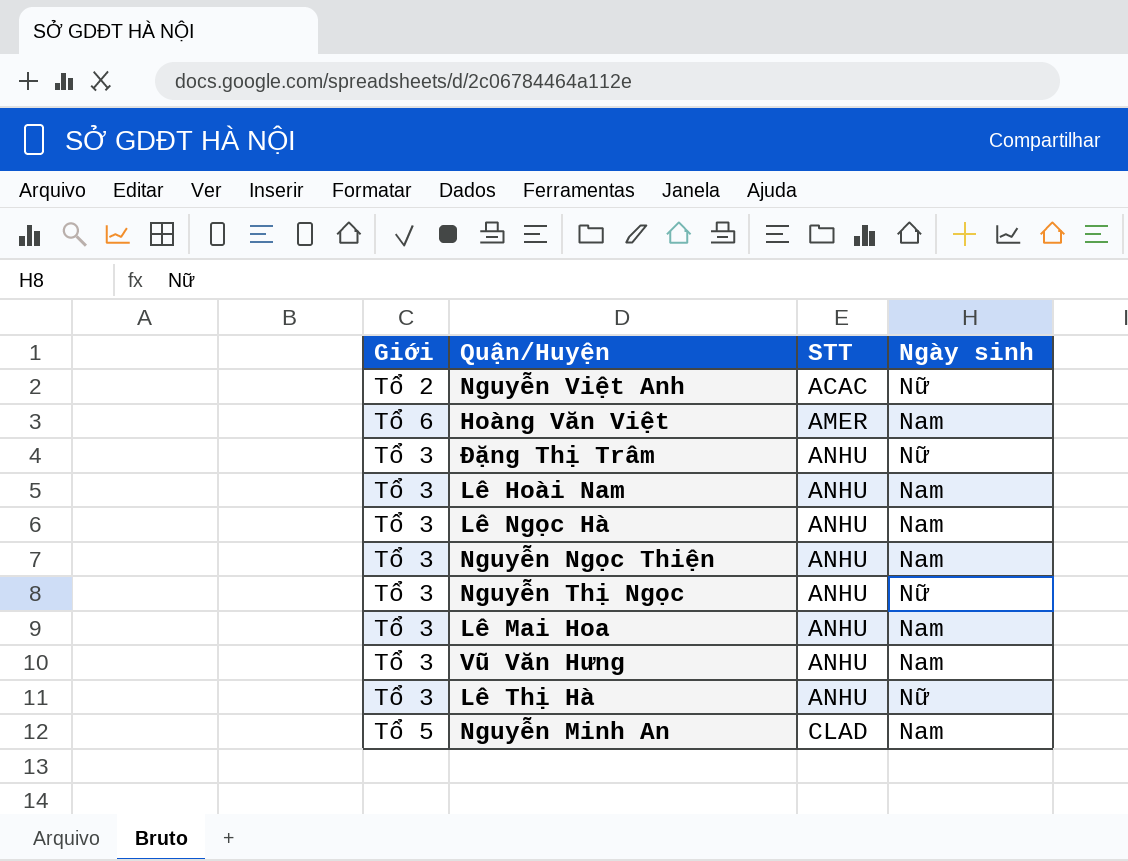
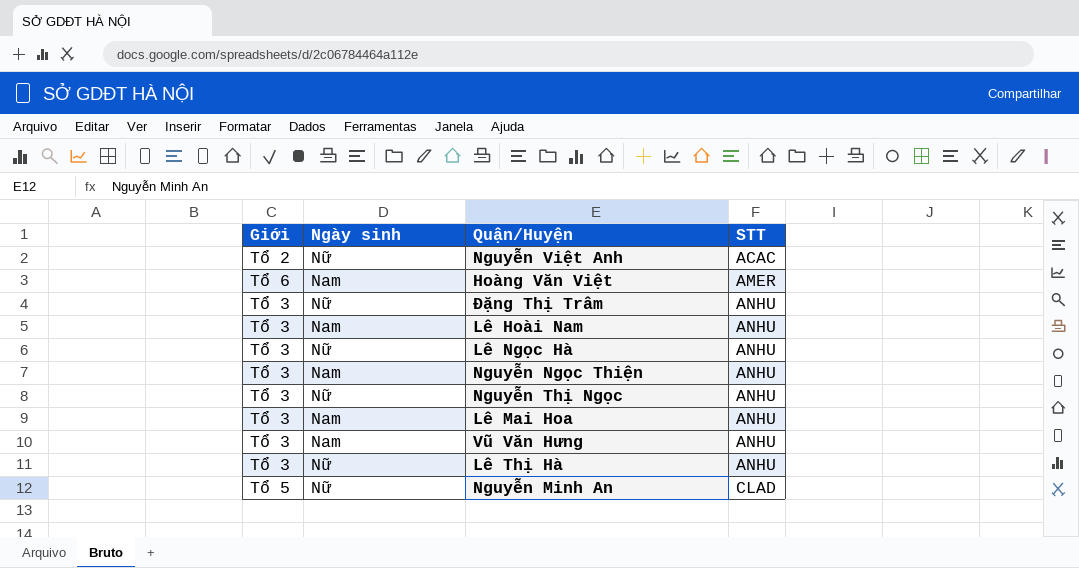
column Ngày sinh | position: 4 -> 2
Lê Ngọc Hà | Ngày sinh: Nam -> Nữ
Nguyễn Minh An | Ngày sinh: Nam -> Nữ

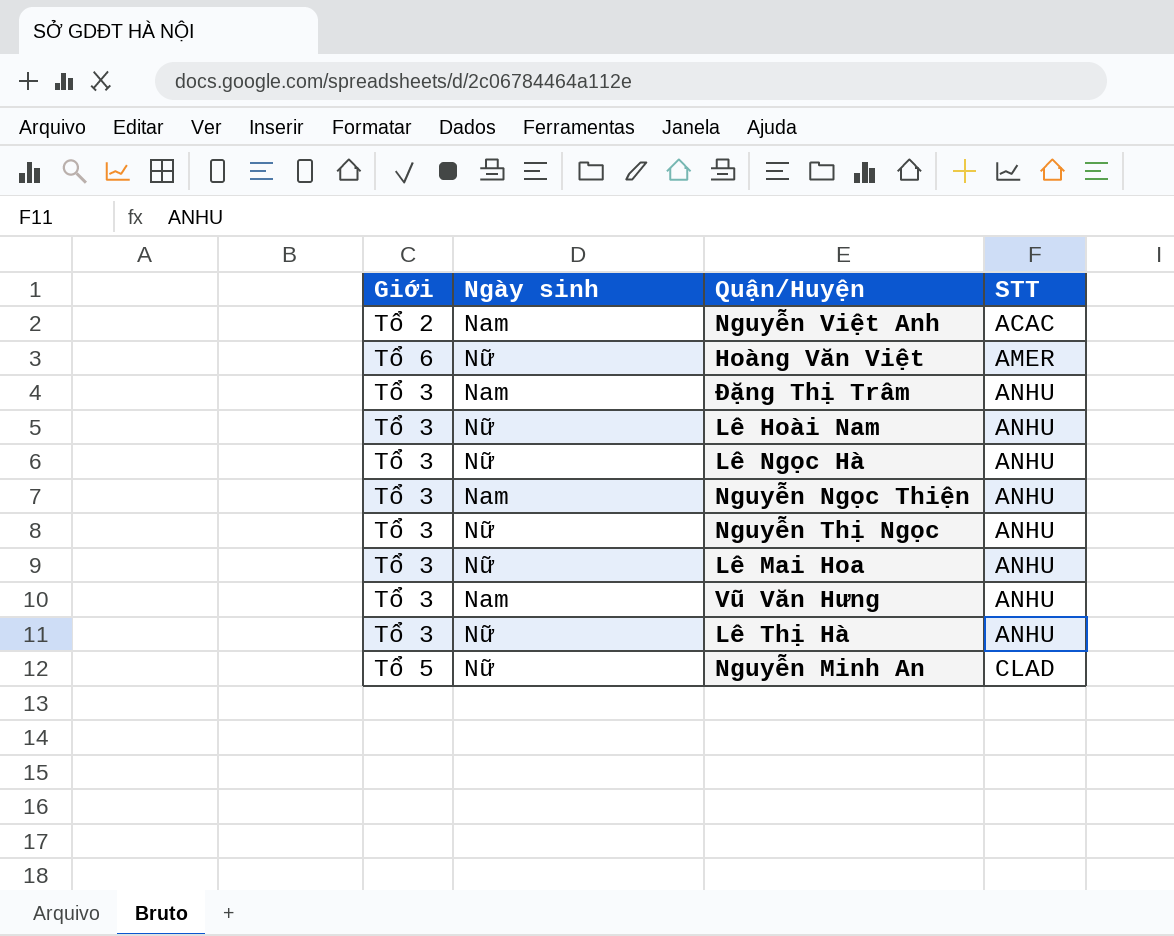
Nguyễn Việt Anh | Ngày sinh: Nữ -> Nam
Hoàng Văn Việt | Ngày sinh: Nam -> Nữ
Đặng Thị Trâm | Ngày sinh: Nữ -> Nam
Lê Hoài Nam | Ngày sinh: Nam -> Nữ
Lê Mai Hoa | Ngày sinh: Nam -> Nữ

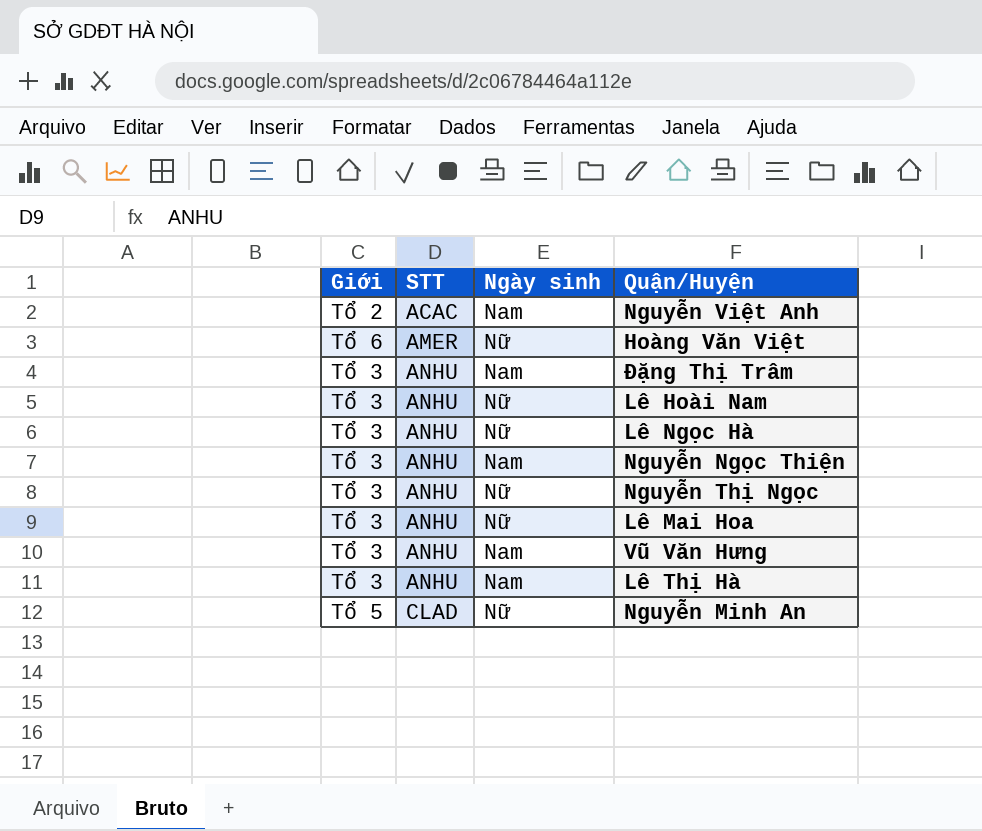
column STT | position: 4 -> 2
Lê Thị Hà | Ngày sinh: Nữ -> Nam

